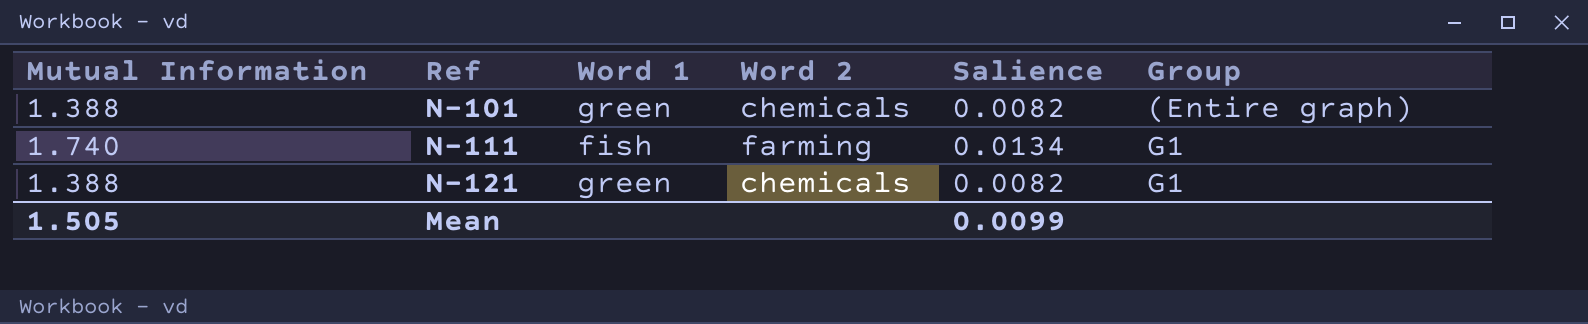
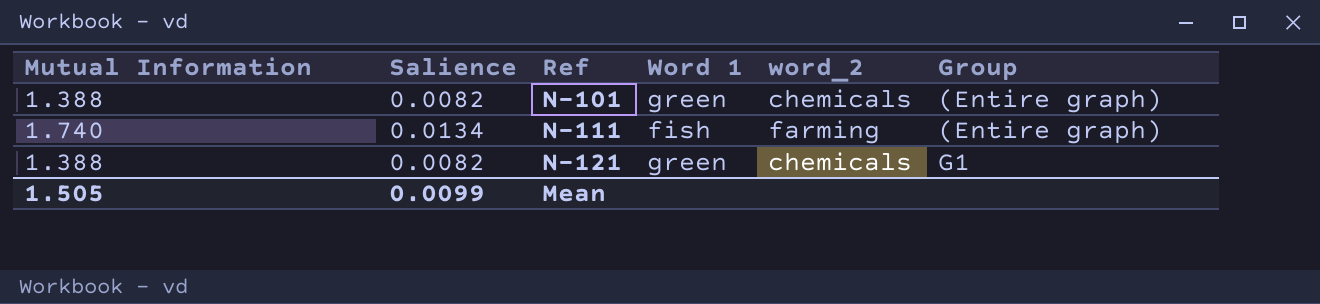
column Salience | position: 5 -> 2
column name: Word 2 -> word_2
N-111 | Group: G1 -> (Entire graph)

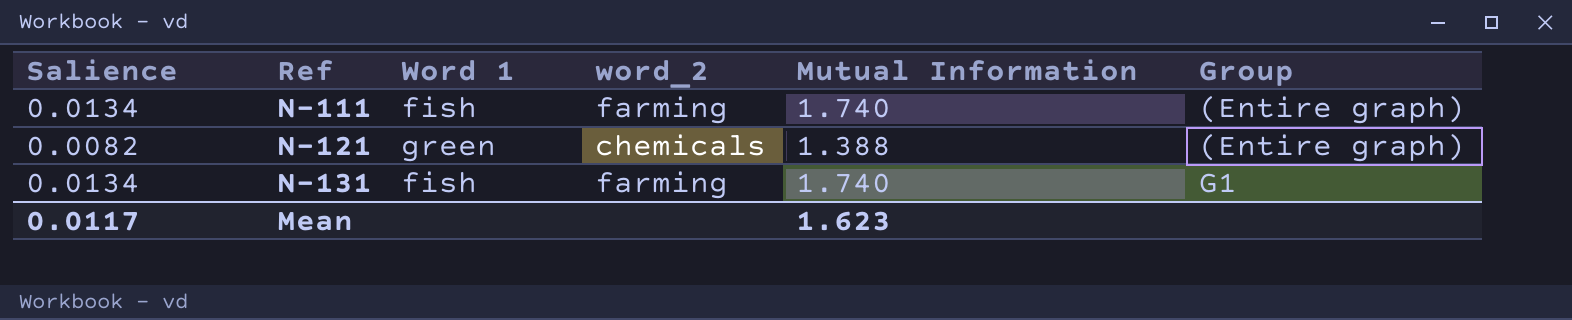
column Mutual Information | position: 1 -> 5
row N-101: 1.388 | 0.0082 | green | chemicals | (Entire graph) -> none
N-121 | Group: G1 -> (Entire graph)
row N-131: none -> 0.0134 | fish | farming | 1.740 | G1
Mean | Salience: 0.0099 -> 0.0117
Mean | Mutual Information: 1.505 -> 1.623

